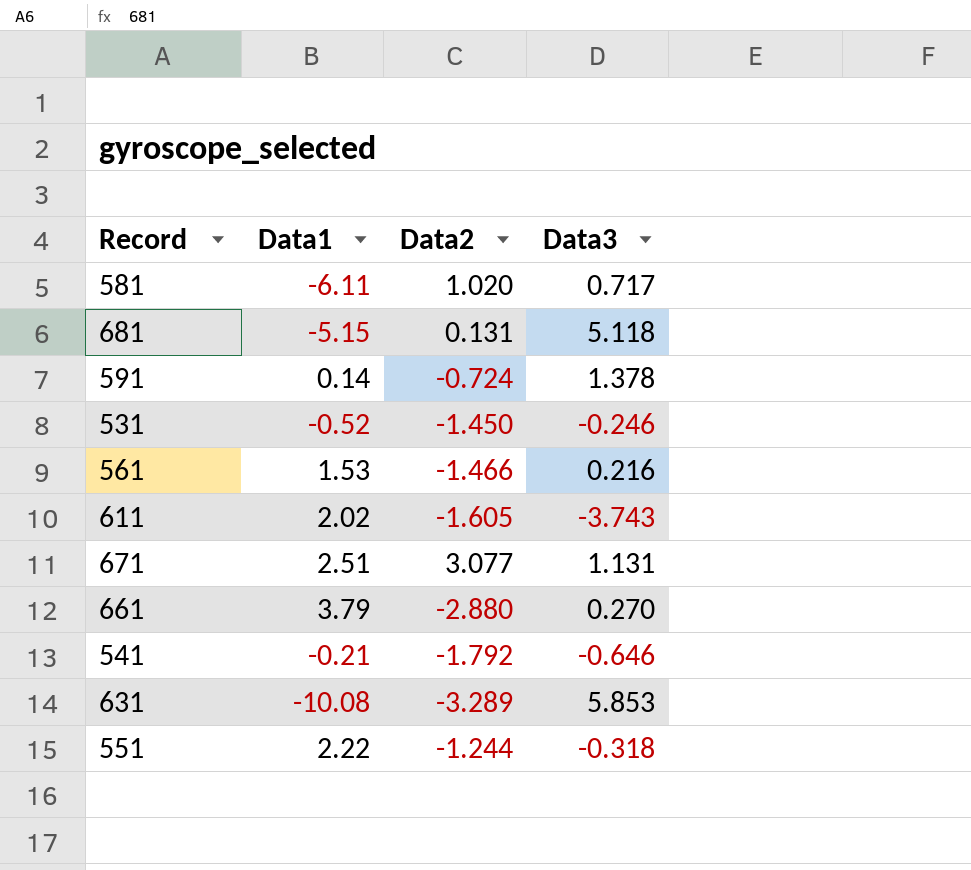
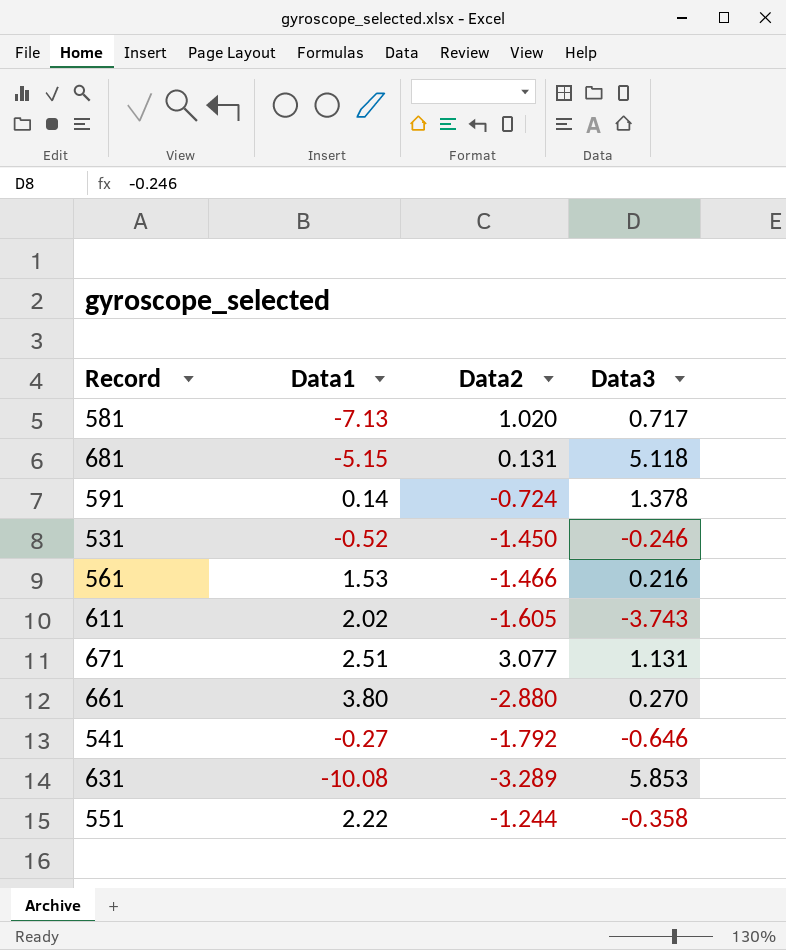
581 | Data1: -6.11 -> -7.13
661 | Data1: 3.79 -> 3.80
541 | Data1: -0.21 -> -0.27
551 | Data3: -0.318 -> -0.358

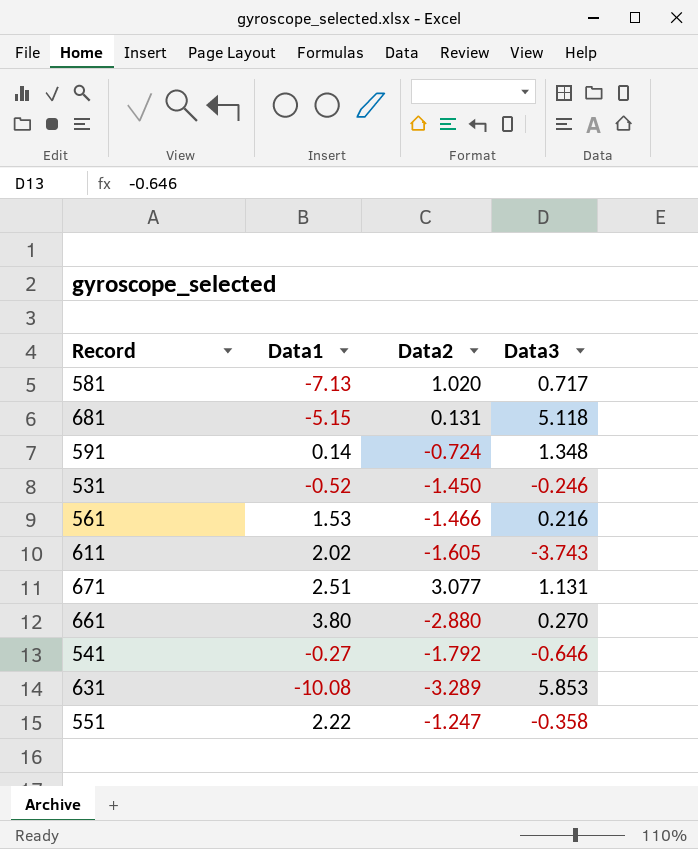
591 | Data3: 1.378 -> 1.348
551 | Data2: -1.244 -> -1.247

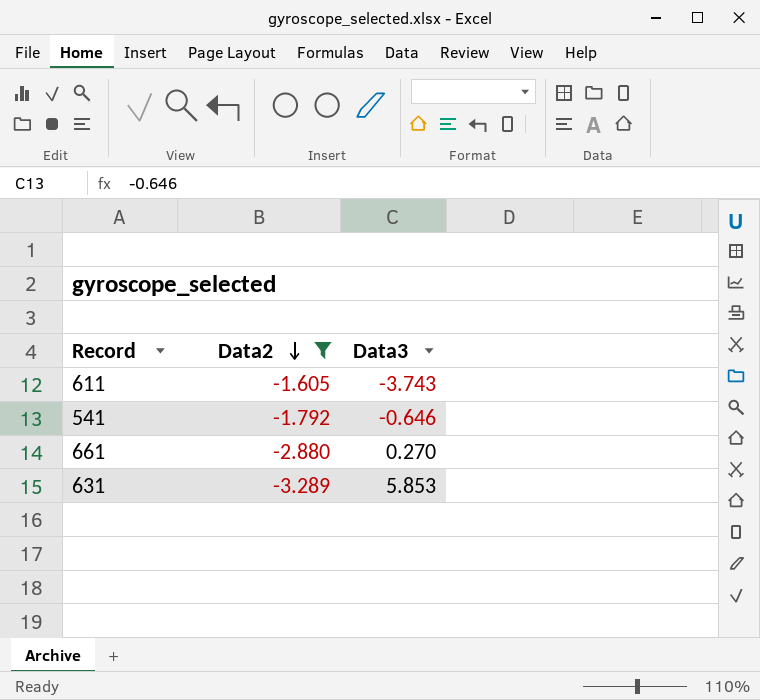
filter: none -> Data2 <= -1.605
row order: none -> Data2 descending
column Data1 | position: 2 -> none

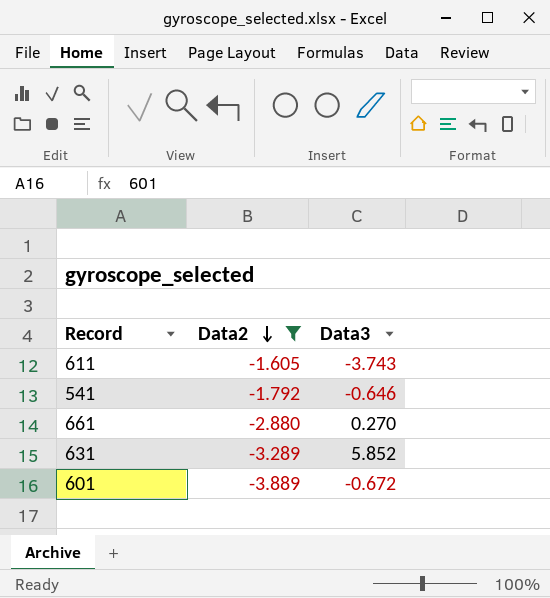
631 | Data3: 5.853 -> 5.852
row 601: none -> -3.889 | -0.672

